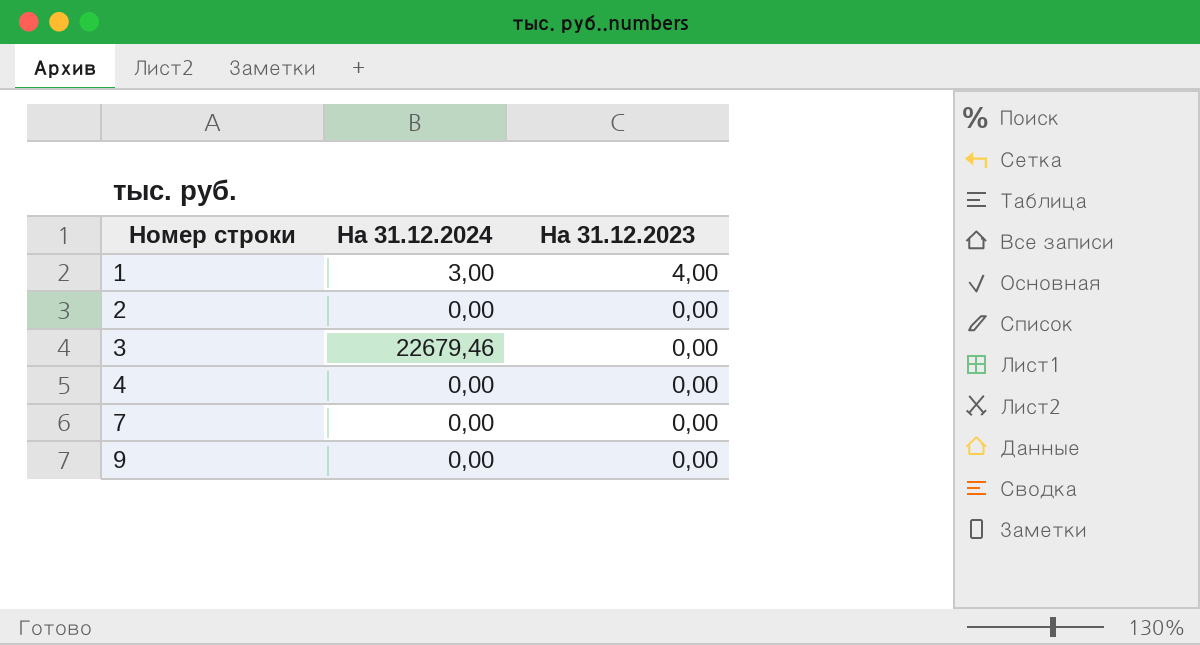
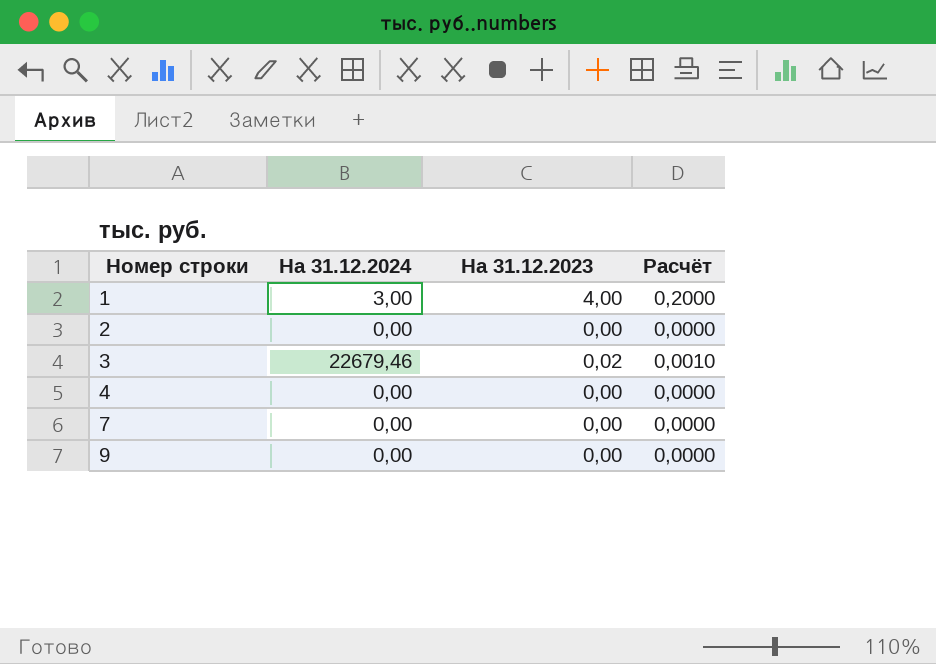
column Расчёт | formula: none -> [На 31.12.2023] * 0,05
3 | На 31.12.2023: 0,00 -> 0,02

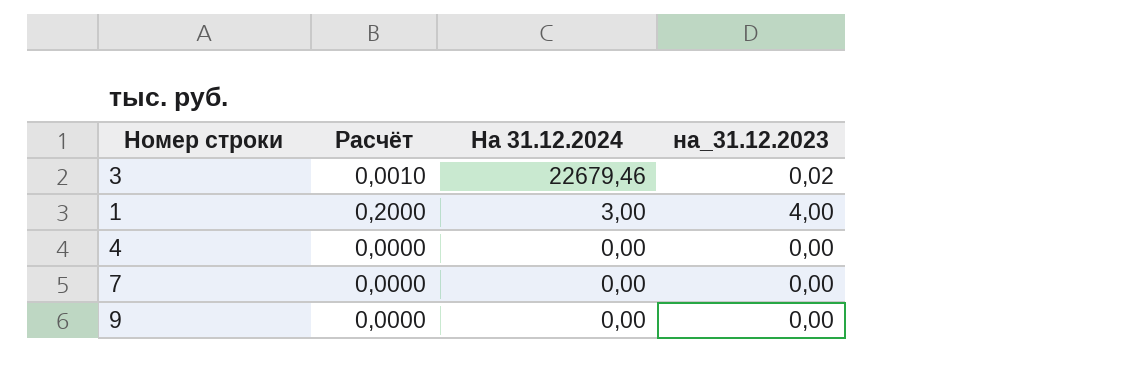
row order: Номер строки ascending -> На 31.12.2024 descending
column Расчёт | position: 4 -> 2
column name: На 31.12.2023 -> на_31.12.2023
row 2: 0,00 | 0,00 | 0,0000 -> none

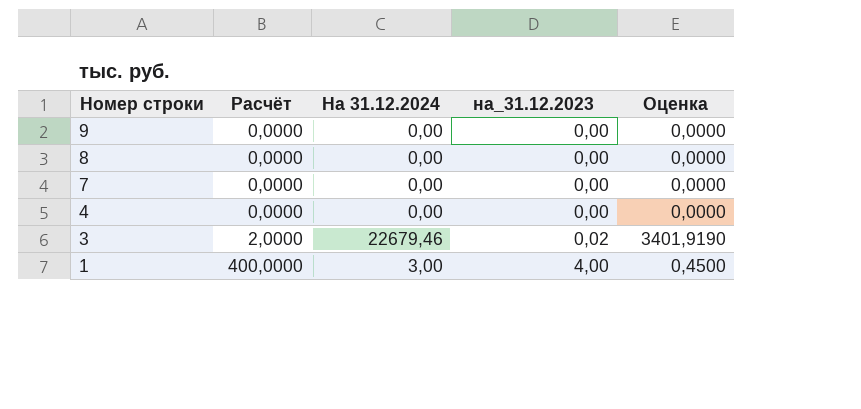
row order: На 31.12.2024 descending -> Номер строки descending
column Расчёт | formula: [на_31.12.2023] * 0,05 -> [на_31.12.2023] * 100
column Оценка | formula: none -> [На 31.12.2024] * 0,15
row 8: none -> 0,0000 | 0,00 | 0,00 | 0,0000

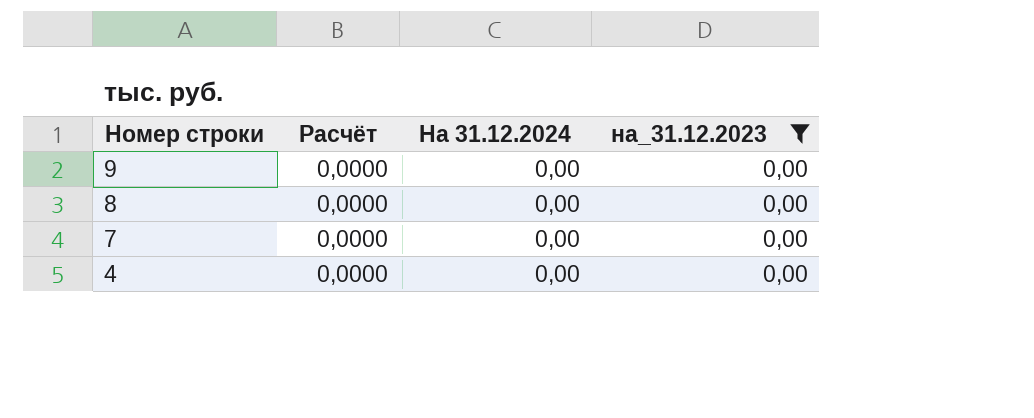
filter: none -> на_31.12.2023 = 0,00
column Оценка | formula: [На 31.12.2024] * 0,15 -> none

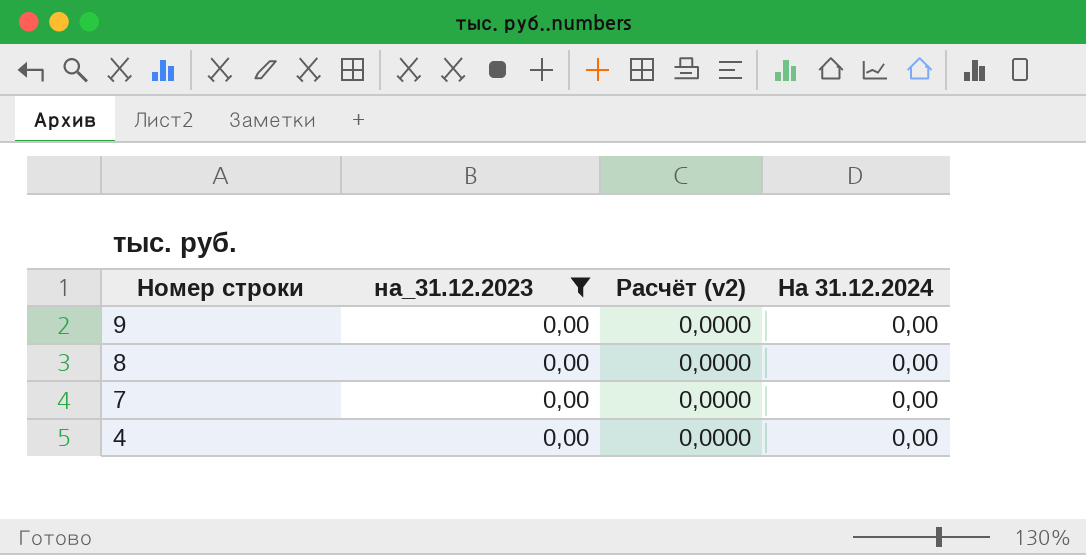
column на_31.12.2023 | position: 4 -> 2
column name: Расчёт -> Расчёт (v2)

